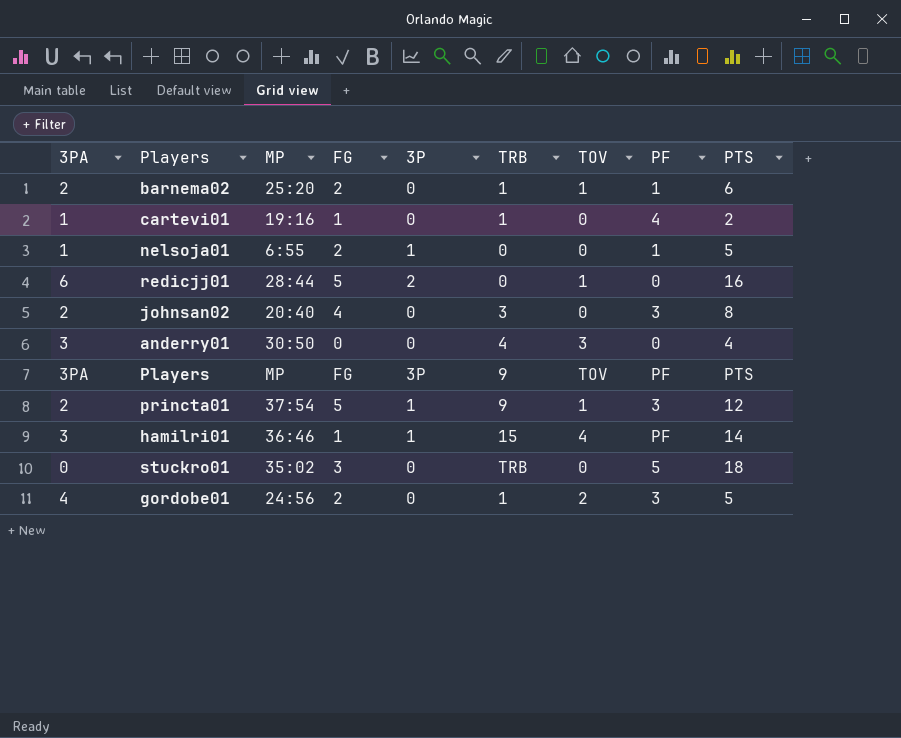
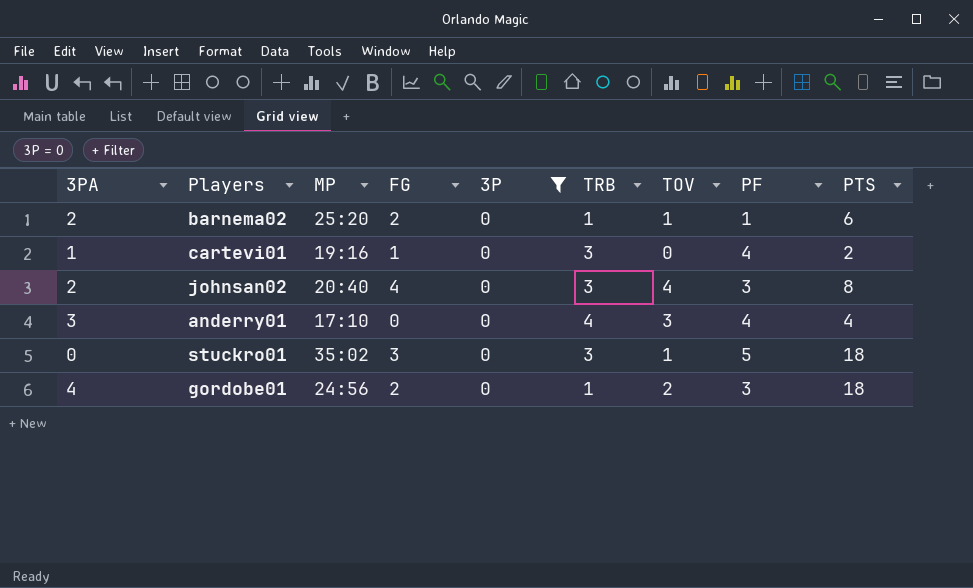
filter: none -> 3P = 0
cartevi01 | TRB: 1 -> 3
johnsan02 | TOV: 0 -> 4
anderry01 | MP: 30:50 -> 17:10
anderry01 | PF: 0 -> 4
stuckro01 | TRB: TRB -> 3
stuckro01 | TOV: 0 -> 1
gordobe01 | PTS: 5 -> 18

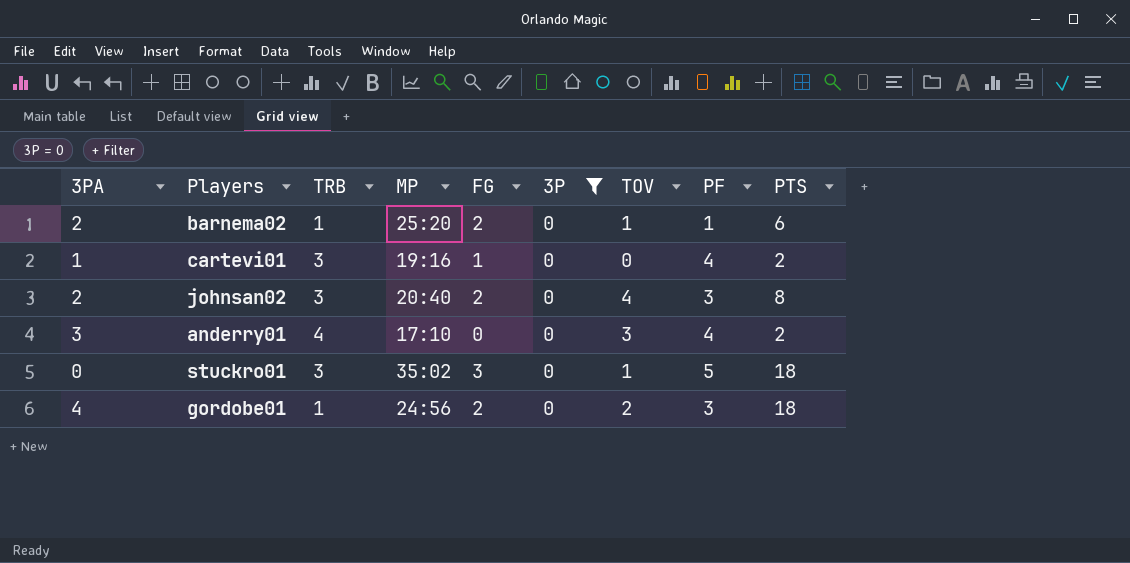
column TRB | position: 6 -> 3
johnsan02 | FG: 4 -> 2
anderry01 | PTS: 4 -> 2

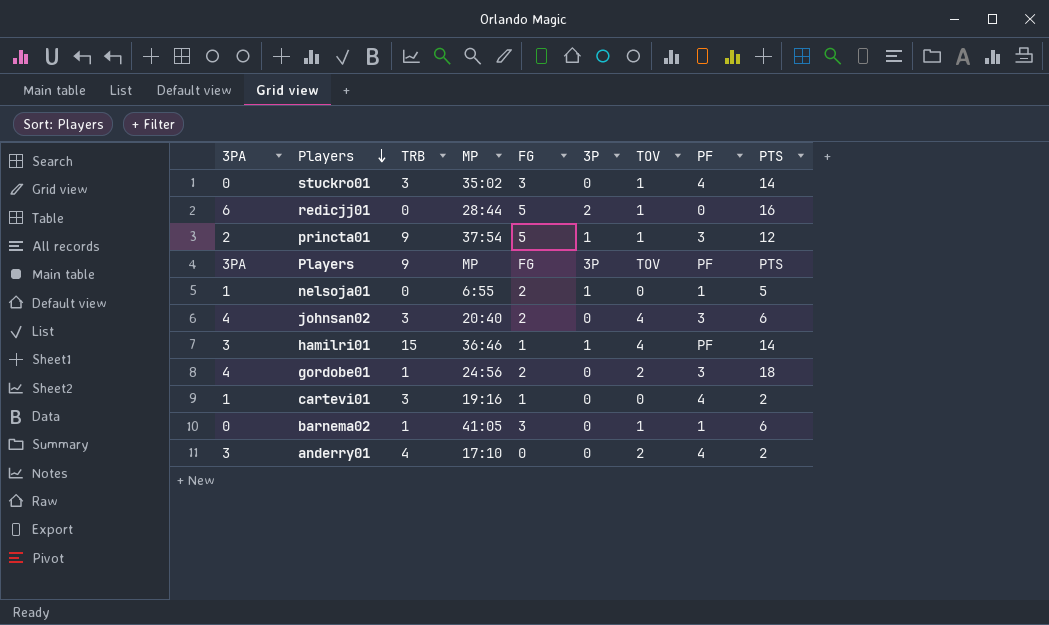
filter: 3P = 0 -> none
row order: none -> Players descending
stuckro01 | PF: 5 -> 4
stuckro01 | PTS: 18 -> 14
johnsan02 | 3PA: 2 -> 4
johnsan02 | PTS: 8 -> 6
barnema02 | 3PA: 2 -> 0
barnema02 | MP: 25:20 -> 41:05
barnema02 | FG: 2 -> 3
anderry01 | TOV: 3 -> 2

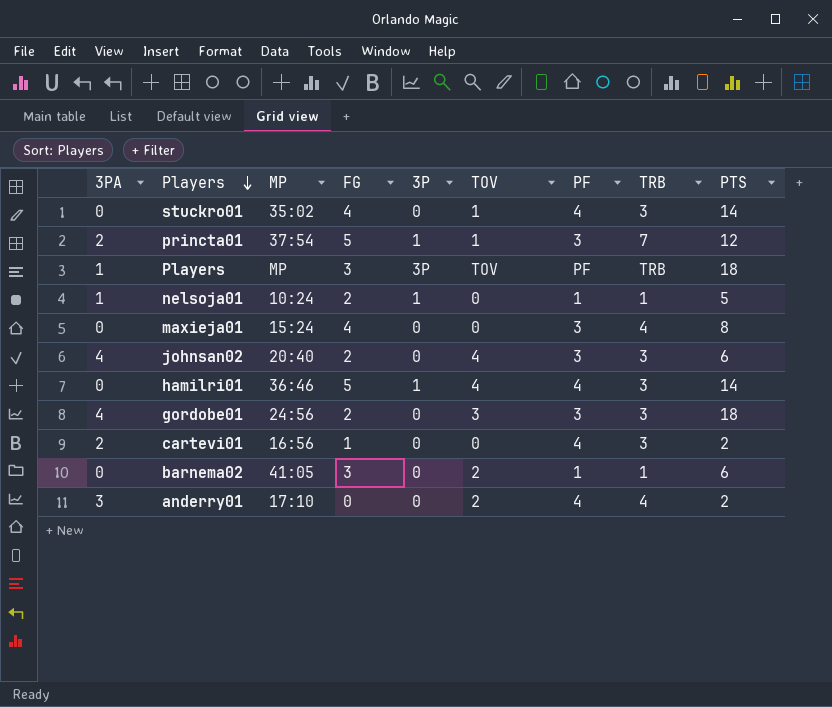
column TRB | position: 3 -> 8
row redicjj01: 6 | 0 | 28:44 | 5 | 2 | 1 | 0 | 16 -> none
stuckro01 | FG: 3 -> 4
princta01 | TRB: 9 -> 7
Players | 3PA: 3PA -> 1
Players | FG: FG -> 3
Players | TRB: 9 -> TRB
Players | PTS: PTS -> 18
nelsoja01 | MP: 6:55 -> 10:24
nelsoja01 | TRB: 0 -> 1
row maxieja01: none -> 0 | 15:24 | 4 | 0 | 0 | 3 | 4 | 8
hamilri01 | 3PA: 3 -> 0
hamilri01 | FG: 1 -> 5
hamilri01 | PF: PF -> 4
hamilri01 | TRB: 15 -> 3
gordobe01 | TOV: 2 -> 3
gordobe01 | TRB: 1 -> 3
cartevi01 | 3PA: 1 -> 2
cartevi01 | MP: 19:16 -> 16:56
barnema02 | TOV: 1 -> 2

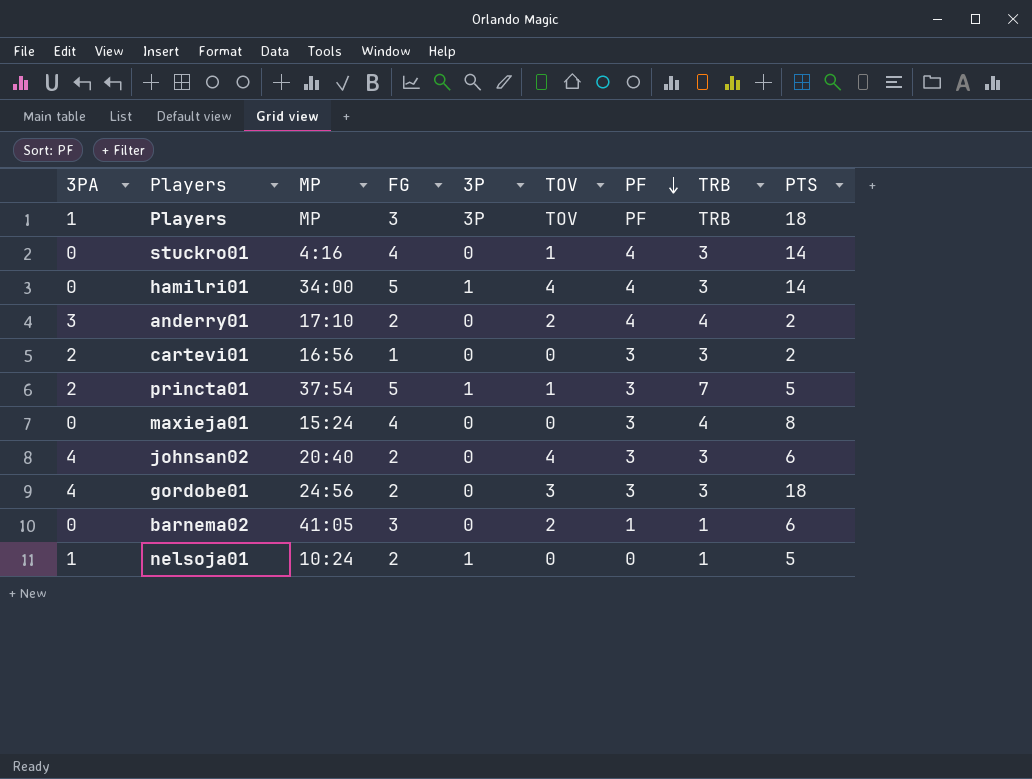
row order: Players descending -> PF descending
stuckro01 | MP: 35:02 -> 4:16
hamilri01 | MP: 36:46 -> 34:00
anderry01 | FG: 0 -> 2
cartevi01 | PF: 4 -> 3
princta01 | PTS: 12 -> 5
nelsoja01 | PF: 1 -> 0

